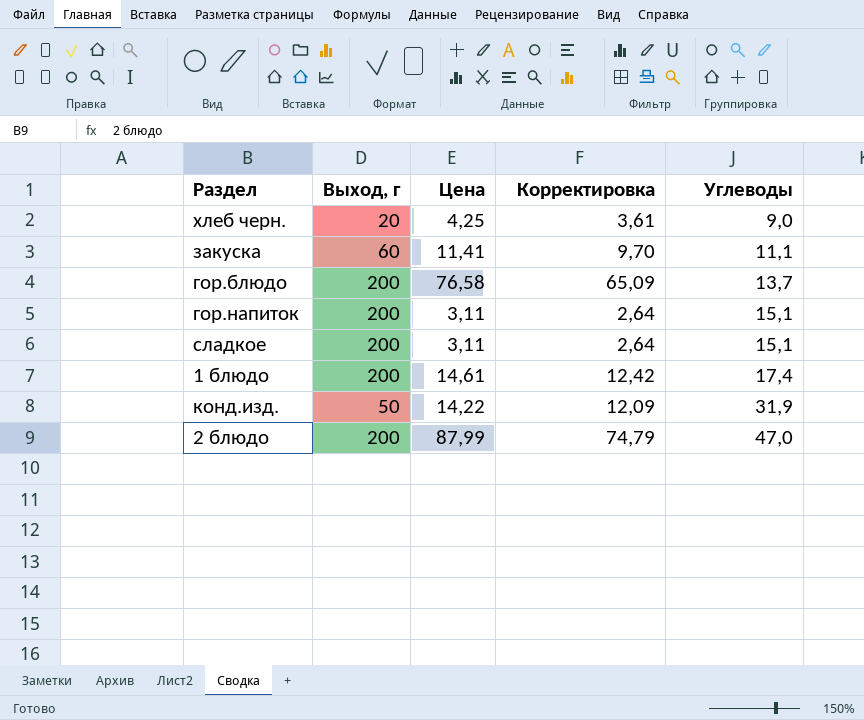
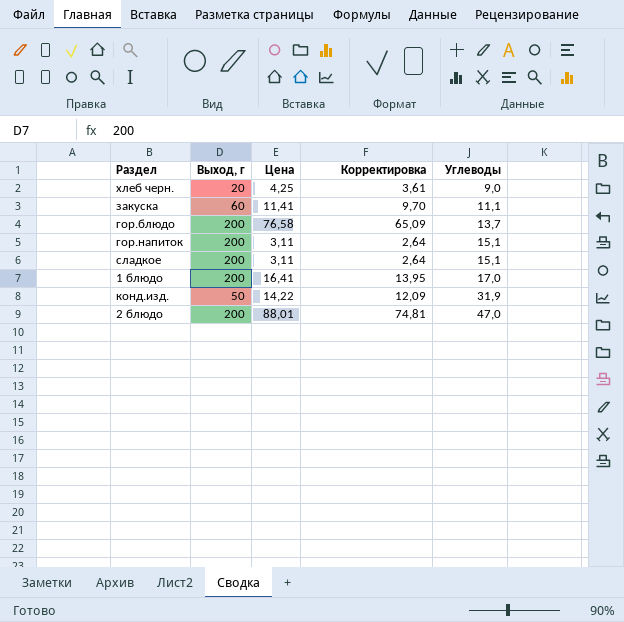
1 блюдо | Цена: 14,61 -> 16,41
1 блюдо | Корректировка: 12,42 -> 13,95
1 блюдо | Углеводы: 17,4 -> 17,0
2 блюдо | Цена: 87,99 -> 88,01
2 блюдо | Корректировка: 74,79 -> 74,81

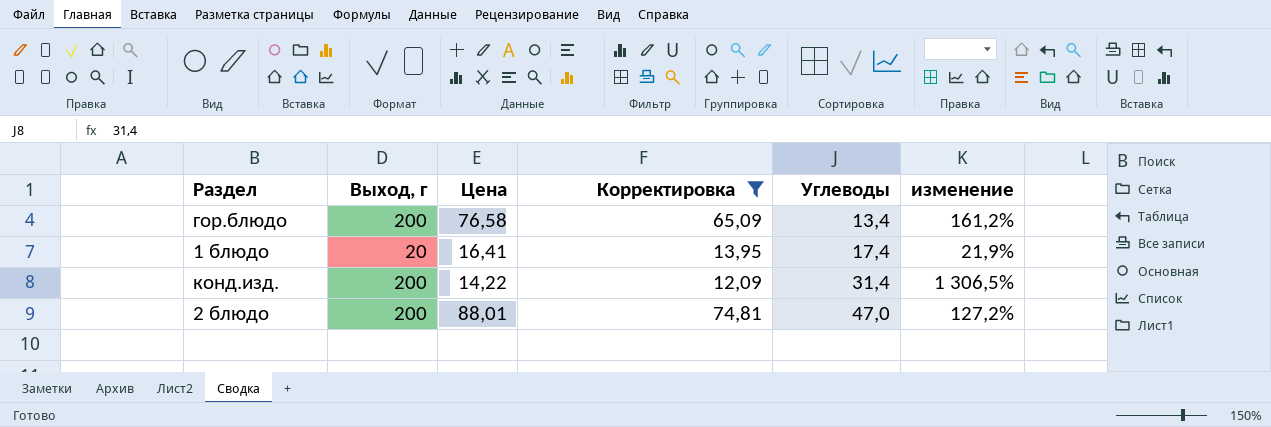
filter: none -> Корректировка >= 12,09
column изменение | formula: none -> ([Выход, г] - [Цена]) / [Цена]
гор.блюдо | Углеводы: 13,7 -> 13,4
1 блюдо | Выход, г: 200 -> 20
1 блюдо | Углеводы: 17,0 -> 17,4
конд.изд. | Выход, г: 50 -> 200
конд.изд. | Углеводы: 31,9 -> 31,4

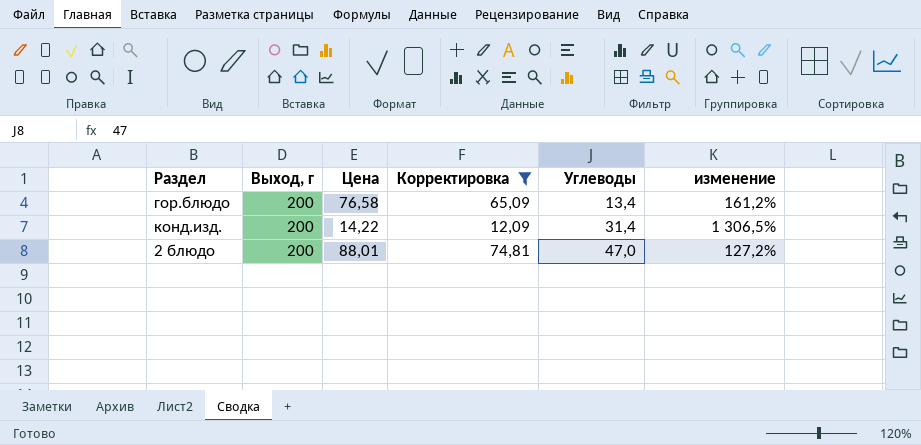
row 1 блюдо: 20 | 16,41 | 13,95 | 17,4 | 21,9% -> none

